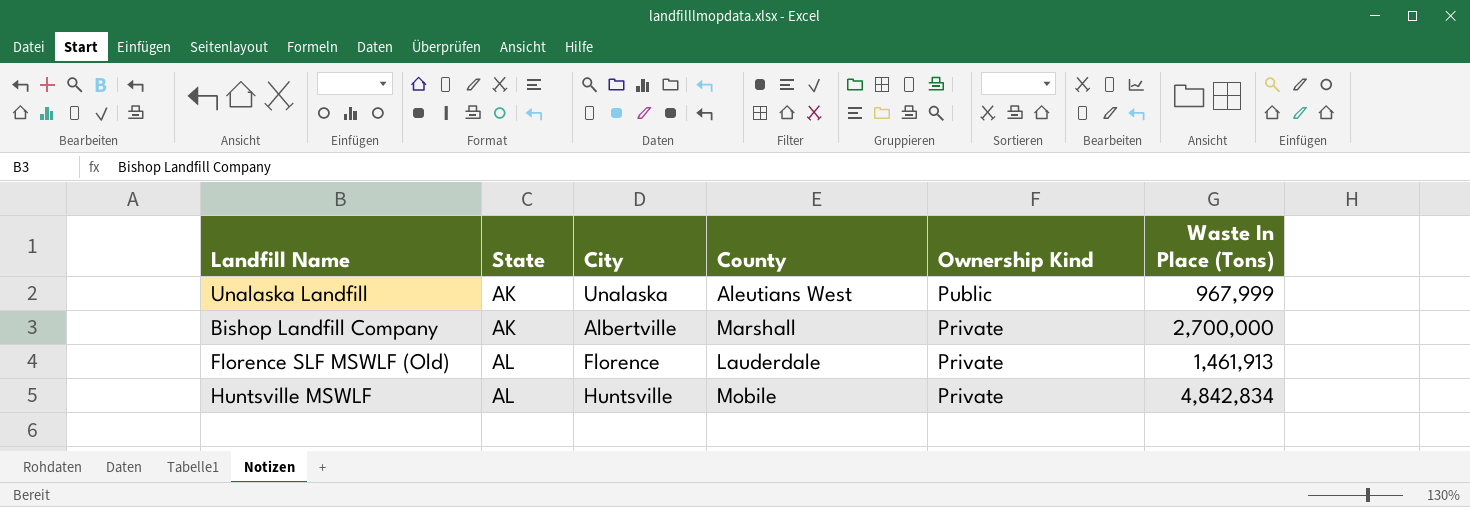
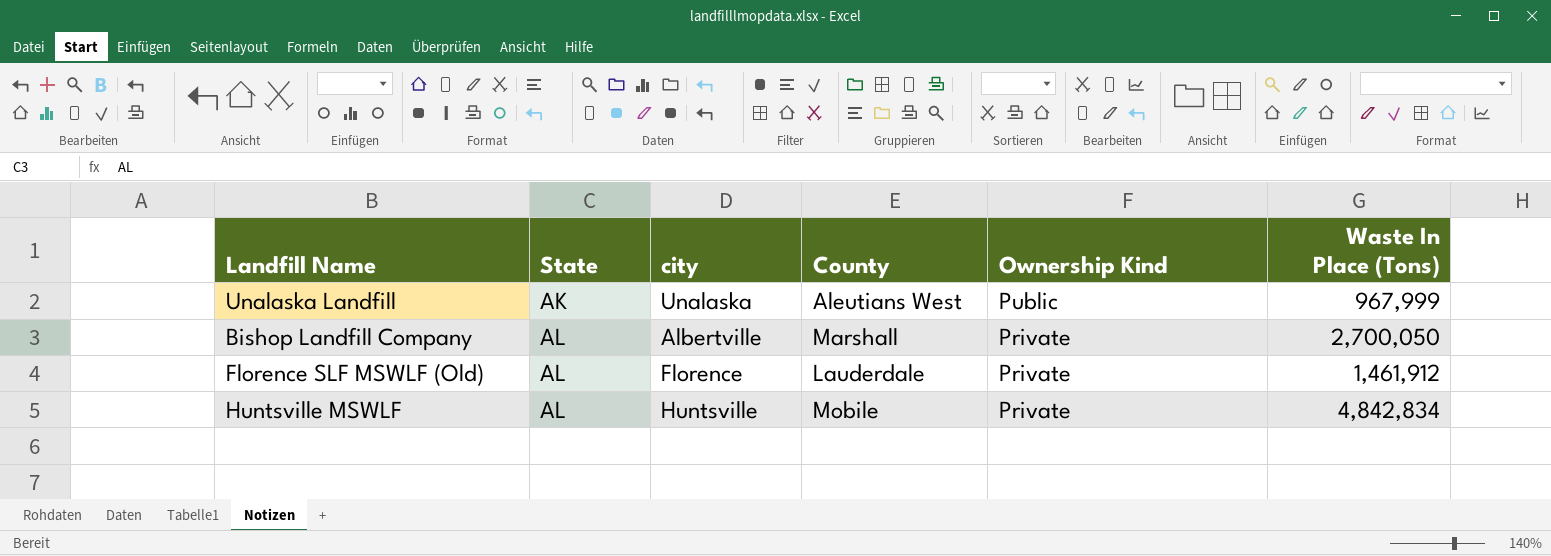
column name: City -> city
Bishop Landfill Company | State: AK -> AL
Bishop Landfill Company | Waste In Place (Tons): 2,700,000 -> 2,700,050
Florence SLF MSWLF (Old) | Waste In Place (Tons): 1,461,913 -> 1,461,912

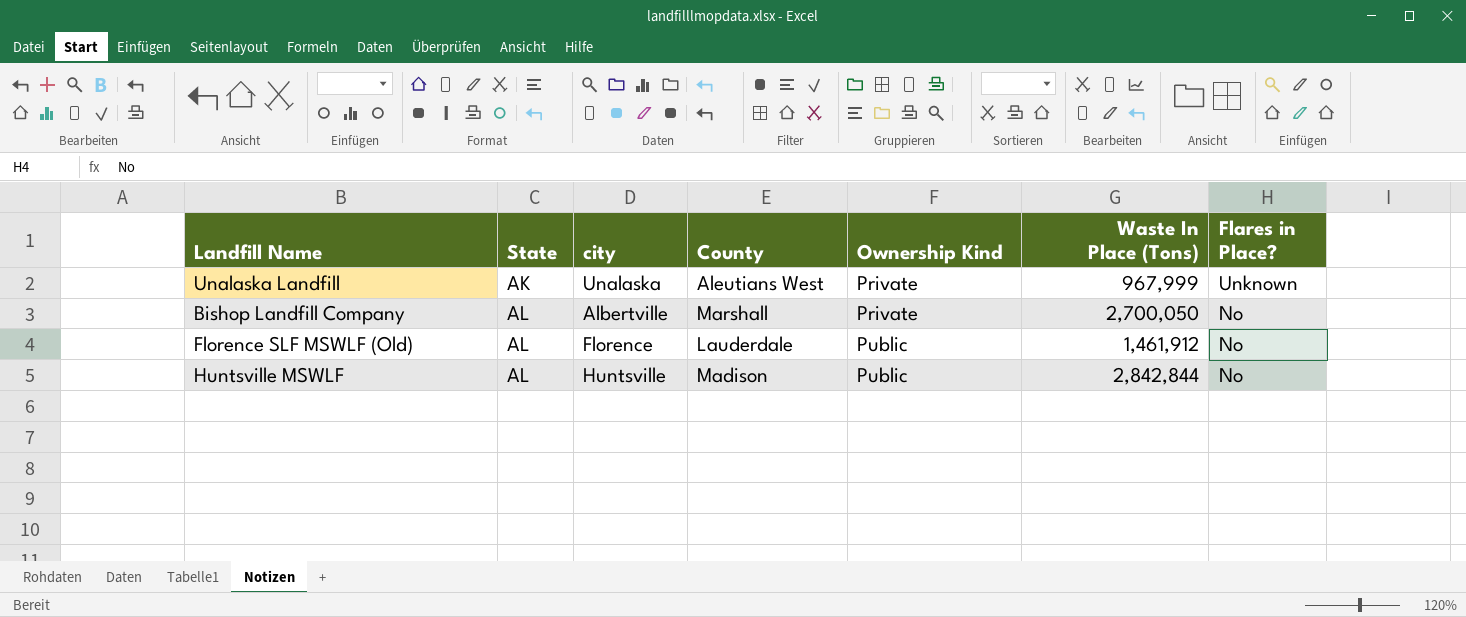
column Flares in Place? | position: none -> 7
Unalaska Landfill | Ownership Kind: Public -> Private
Florence SLF MSWLF (Old) | Ownership Kind: Private -> Public
Huntsville MSWLF | County: Mobile -> Madison
Huntsville MSWLF | Ownership Kind: Private -> Public
Huntsville MSWLF | Waste In Place (Tons): 4,842,834 -> 2,842,844

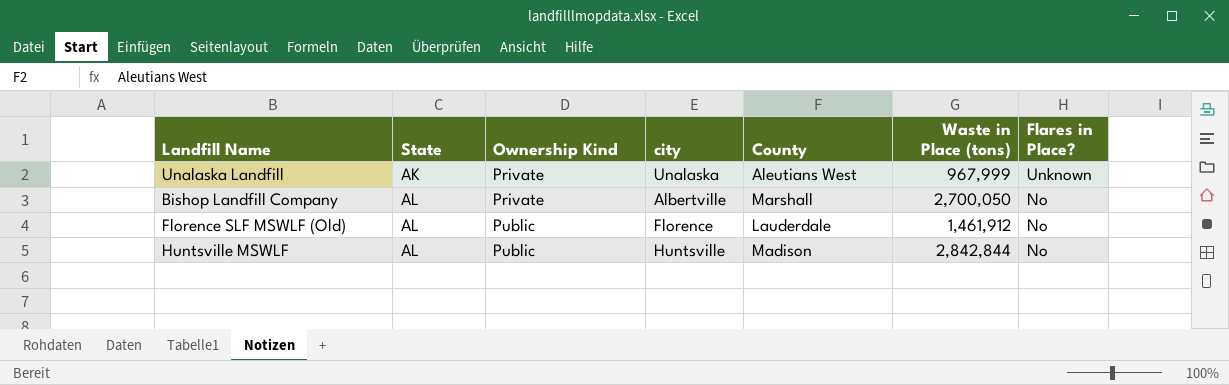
column Ownership Kind | position: 5 -> 3
column name: Waste In Place (Tons) -> Waste in Place (tons)

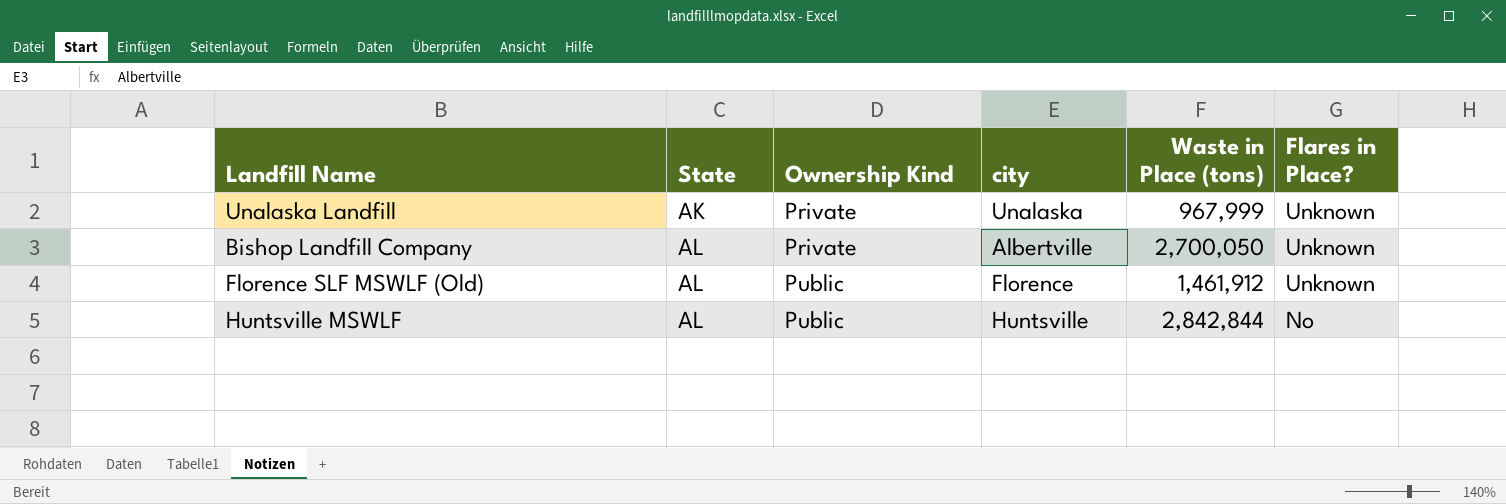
column County | position: 5 -> none
Bishop Landfill Company | Flares in Place?: No -> Unknown
Florence SLF MSWLF (Old) | Flares in Place?: No -> Unknown

